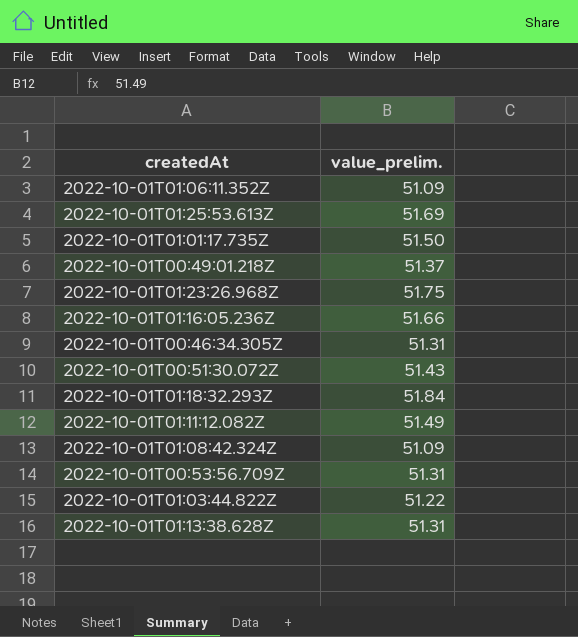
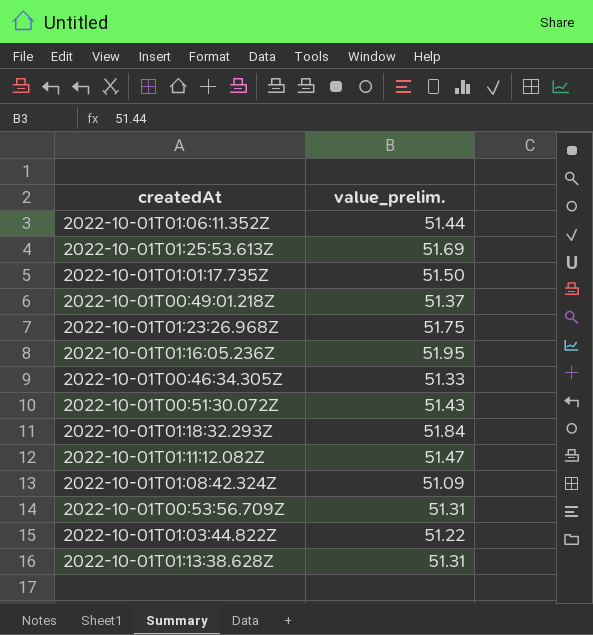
2022-10-01T01:06:11.352Z | value_prelim.: 51.09 -> 51.44
2022-10-01T01:16:05.236Z | value_prelim.: 51.66 -> 51.95
2022-10-01T00:46:34.305Z | value_prelim.: 51.31 -> 51.33
2022-10-01T01:11:12.082Z | value_prelim.: 51.49 -> 51.47

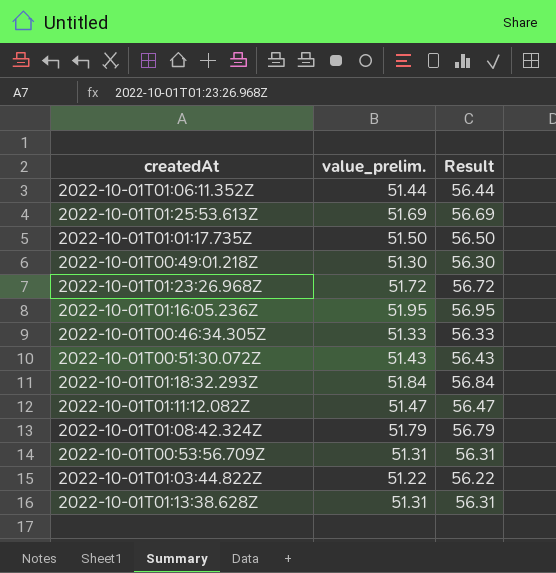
column Result | formula: none -> [value_prelim.] + 5
2022-10-01T00:49:01.218Z | value_prelim.: 51.37 -> 51.30
2022-10-01T01:23:26.968Z | value_prelim.: 51.75 -> 51.72
2022-10-01T01:08:42.324Z | value_prelim.: 51.09 -> 51.79

